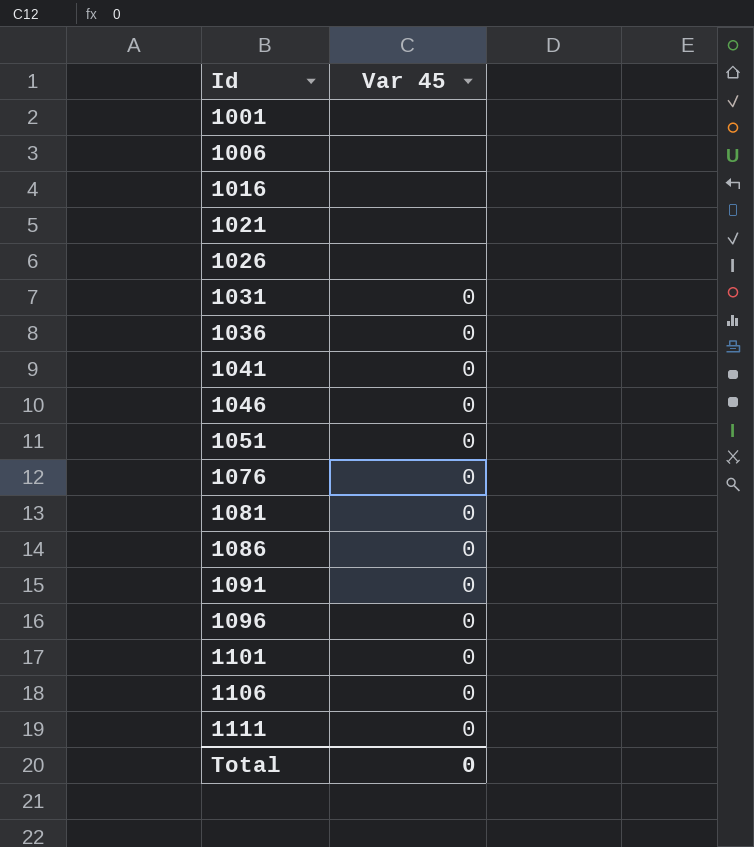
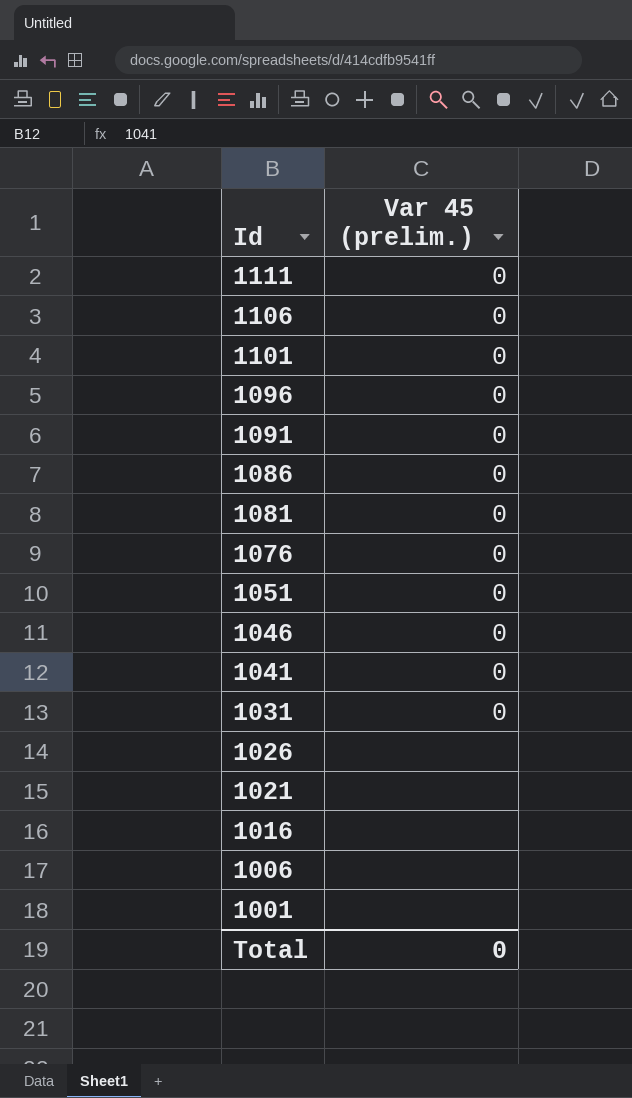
row order: Id ascending -> Id descending
column name: Var 45 -> Var 45 (prelim.)
row 1036: 0 -> none

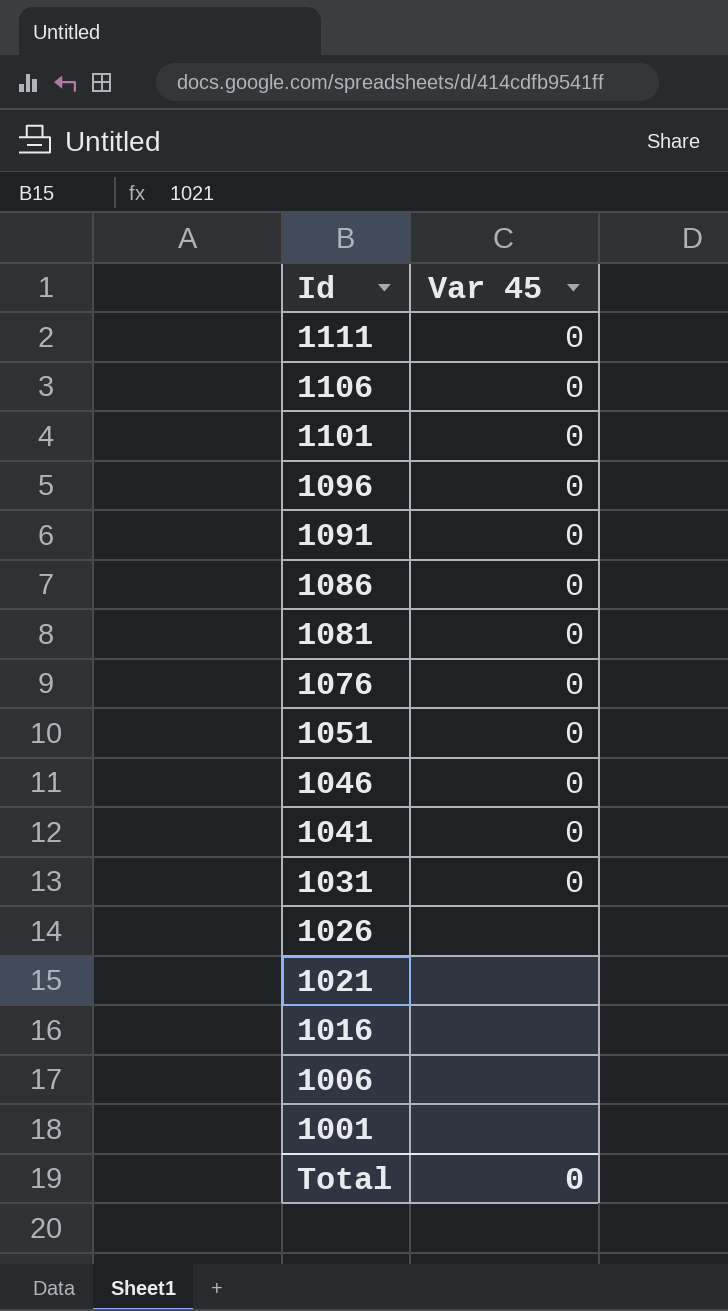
column name: Var 45 (prelim.) -> Var 45

